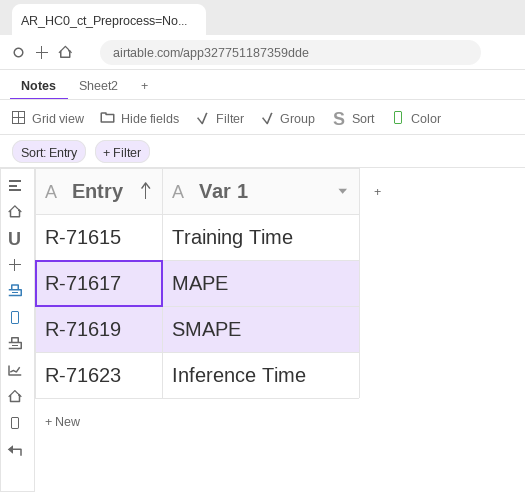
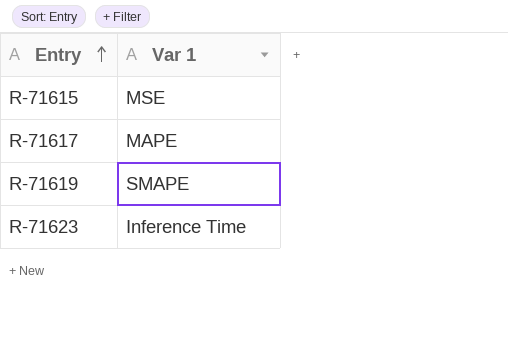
R-71615 | Var 1: Training Time -> MSE

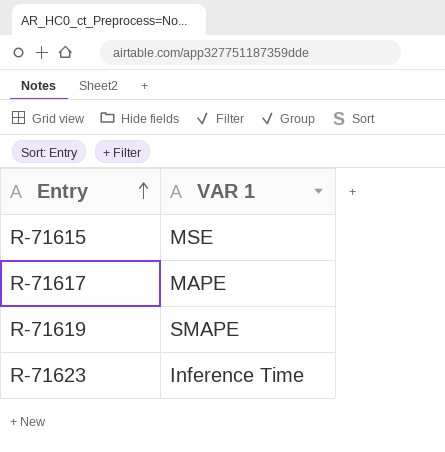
column name: Var 1 -> VAR 1

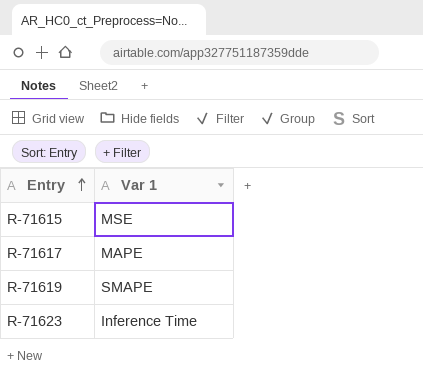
column name: VAR 1 -> Var 1

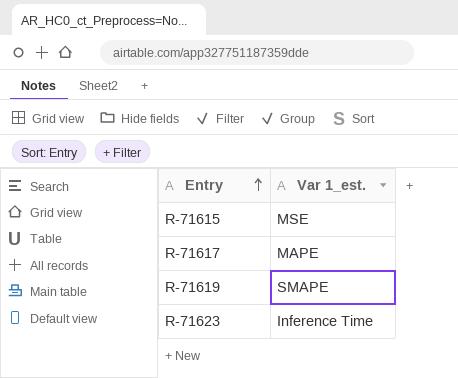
column name: Var 1 -> Var 1_est.

